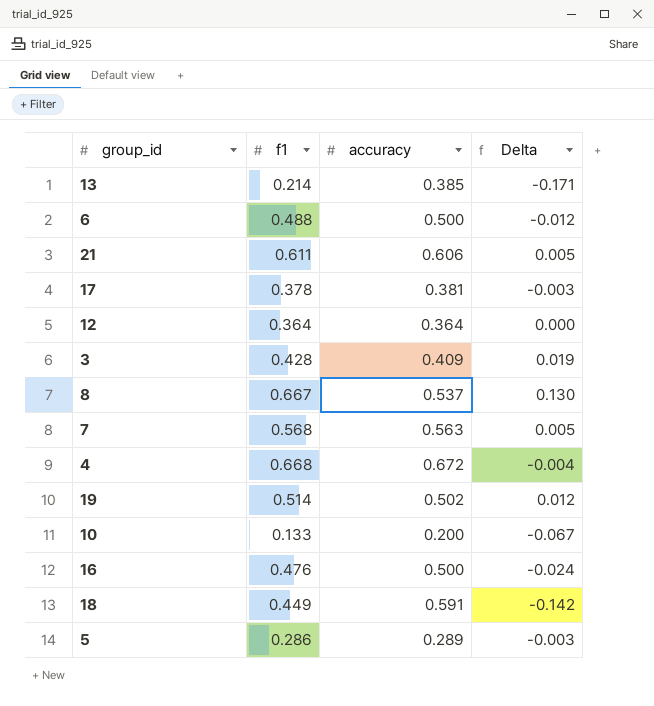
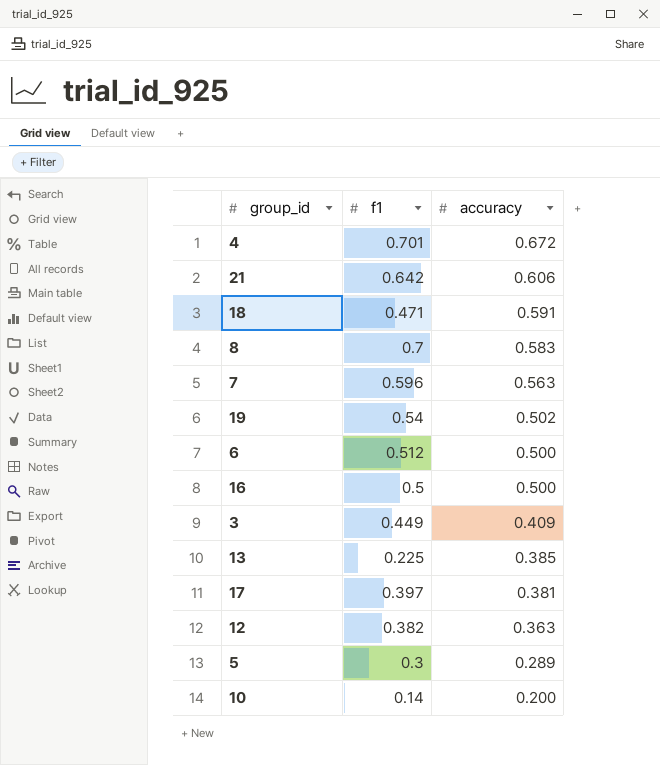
row order: none -> accuracy descending
column Delta | formula: [f1] - [accuracy] -> none
4 | f1: 0.668 -> 0.701
21 | f1: 0.611 -> 0.642
18 | f1: 0.449 -> 0.471
8 | f1: 0.667 -> 0.7
8 | accuracy: 0.537 -> 0.583
7 | f1: 0.568 -> 0.596
19 | f1: 0.514 -> 0.54
6 | f1: 0.488 -> 0.512
16 | f1: 0.476 -> 0.5
3 | f1: 0.428 -> 0.449
13 | f1: 0.214 -> 0.225
17 | f1: 0.378 -> 0.397
12 | f1: 0.364 -> 0.382
12 | accuracy: 0.364 -> 0.363
5 | f1: 0.286 -> 0.3
10 | f1: 0.133 -> 0.14

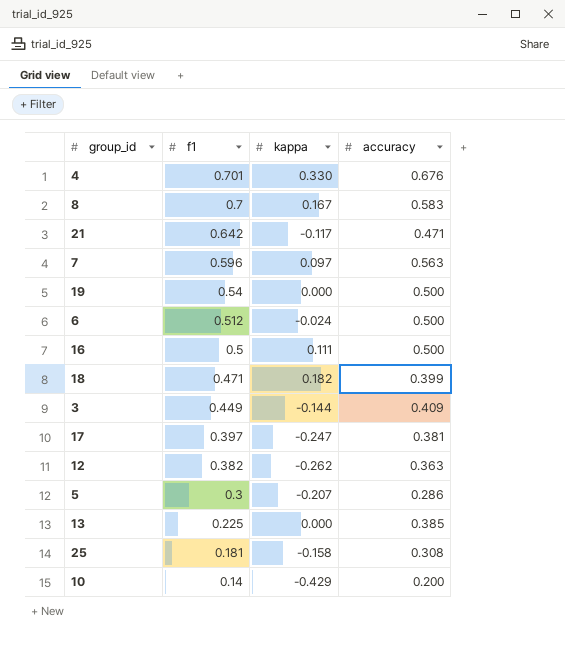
row order: accuracy descending -> f1 descending
column kappa | position: none -> 3
4 | accuracy: 0.672 -> 0.676
21 | accuracy: 0.606 -> 0.471
19 | accuracy: 0.502 -> 0.500
18 | accuracy: 0.591 -> 0.399
5 | accuracy: 0.289 -> 0.286
row 25: none -> 0.181 | -0.158 | 0.308

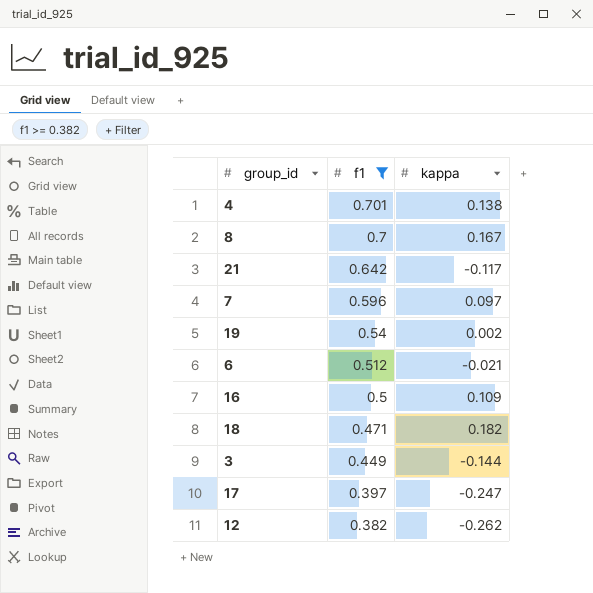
filter: none -> f1 >= 0.382
column accuracy | position: 4 -> none
4 | kappa: 0.330 -> 0.138
19 | kappa: 0.000 -> 0.002
6 | kappa: -0.024 -> -0.021
16 | kappa: 0.111 -> 0.109

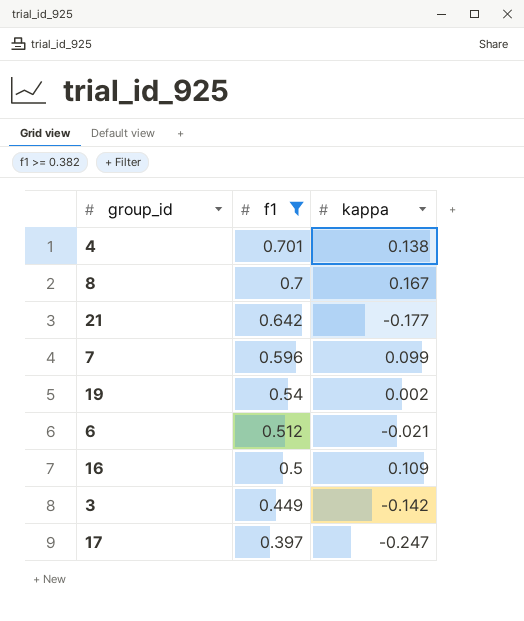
row 18: 0.471 | 0.182 -> none
row 12: 0.382 | -0.262 -> none
21 | kappa: -0.117 -> -0.177
7 | kappa: 0.097 -> 0.099
3 | kappa: -0.144 -> -0.142

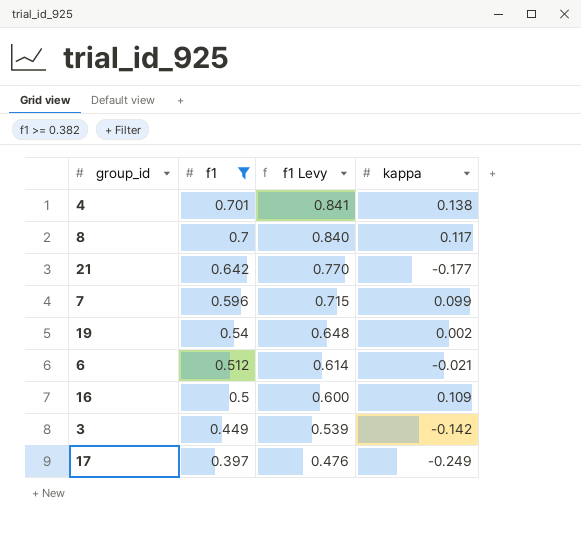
column f1 Levy | formula: none -> [f1] * 1.2
8 | kappa: 0.167 -> 0.117
17 | kappa: -0.247 -> -0.249

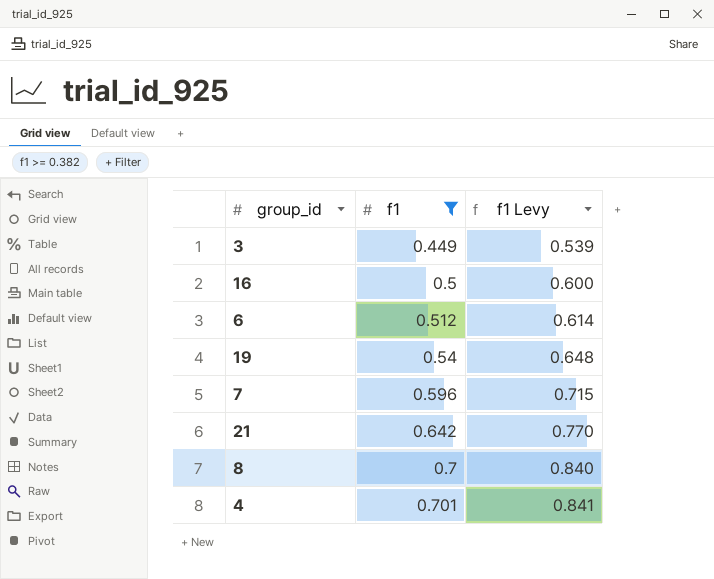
row order: f1 descending -> f1 ascending
column kappa | position: 4 -> none
row 17: 0.397 | 0.476 | -0.249 -> none

